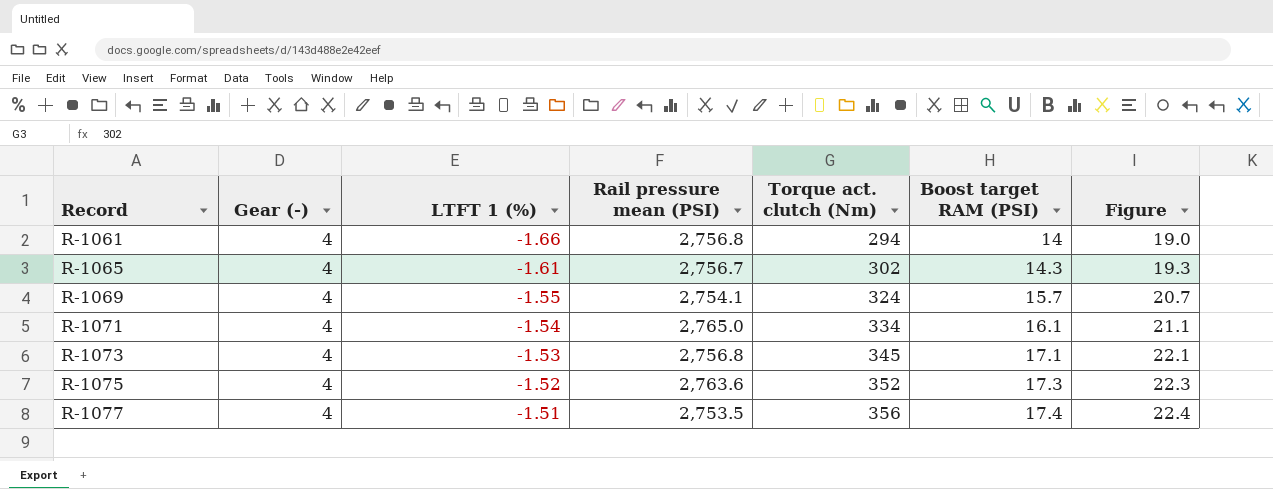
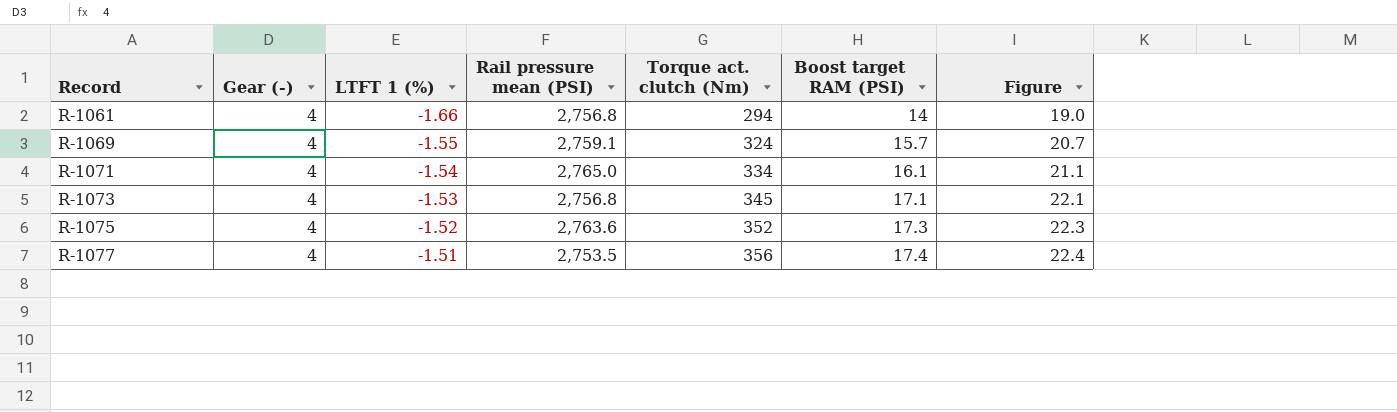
row R-1065: 4 | -1.61 | 2,756.7 | 302 | 14.3 | 19.3 -> none
R-1069 | Rail pressure mean (PSI): 2,754.1 -> 2,759.1

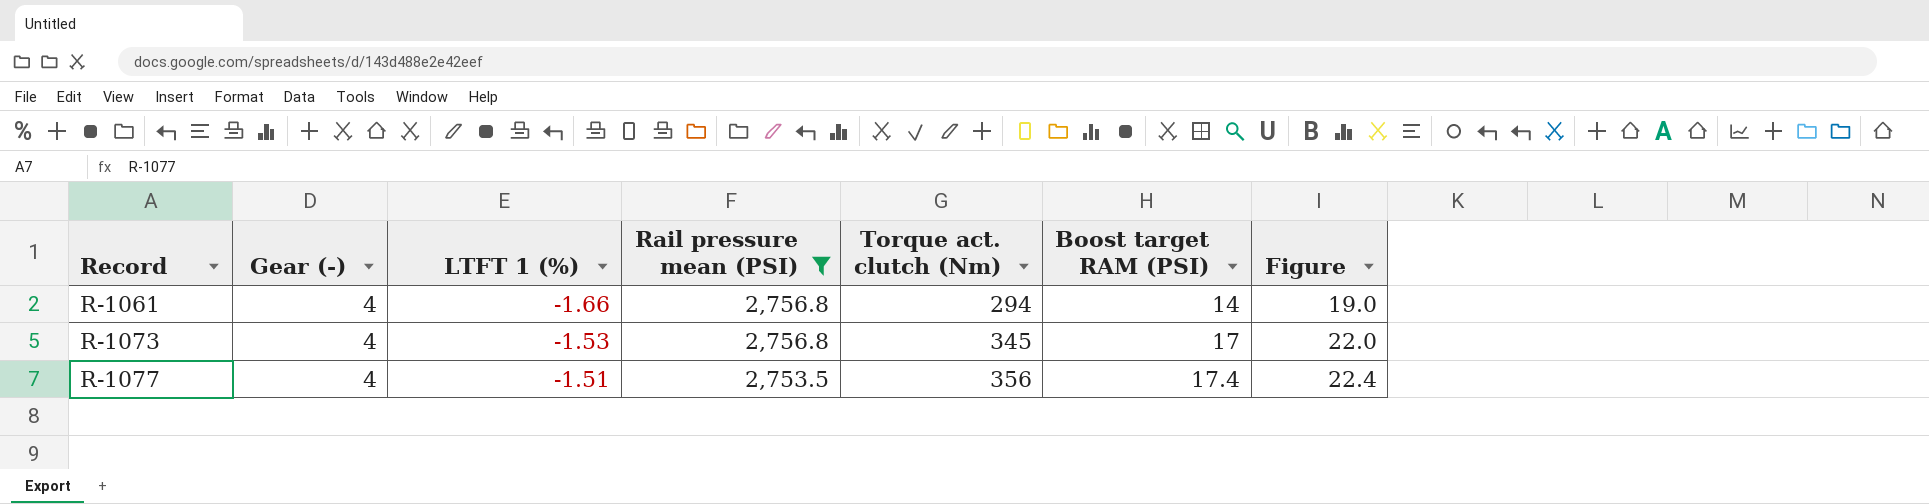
filter: none -> Rail pressure mean (PSI) <= 2,756.8
R-1073 | Boost target RAM (PSI): 17.1 -> 17
R-1073 | Figure: 22.1 -> 22.0

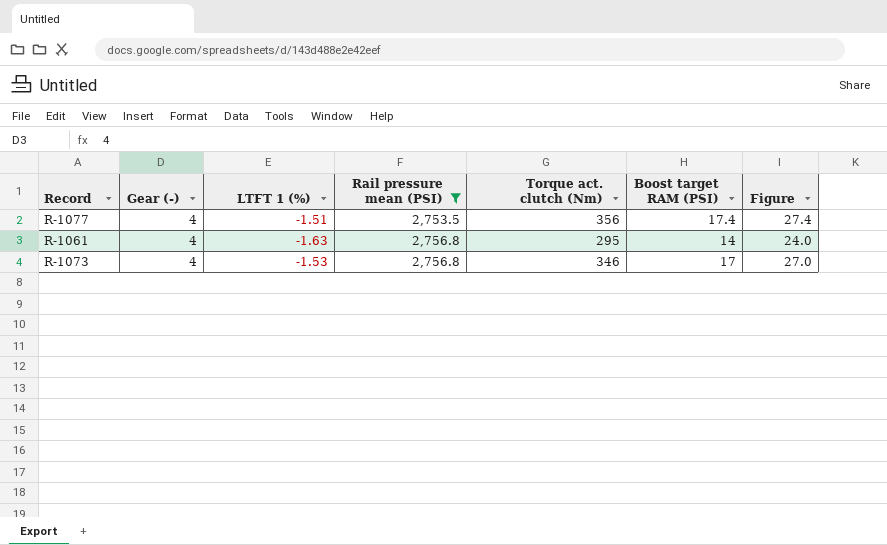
row order: Record ascending -> Rail pressure mean (PSI) ascending
column Figure | formula: [Boost target RAM (PSI)] + 5 -> [Boost target RAM (PSI)] + 10
R-1061 | LTFT 1 (%): -1.66 -> -1.63
R-1061 | Torque act. clutch (Nm): 294 -> 295
R-1073 | Torque act. clutch (Nm): 345 -> 346

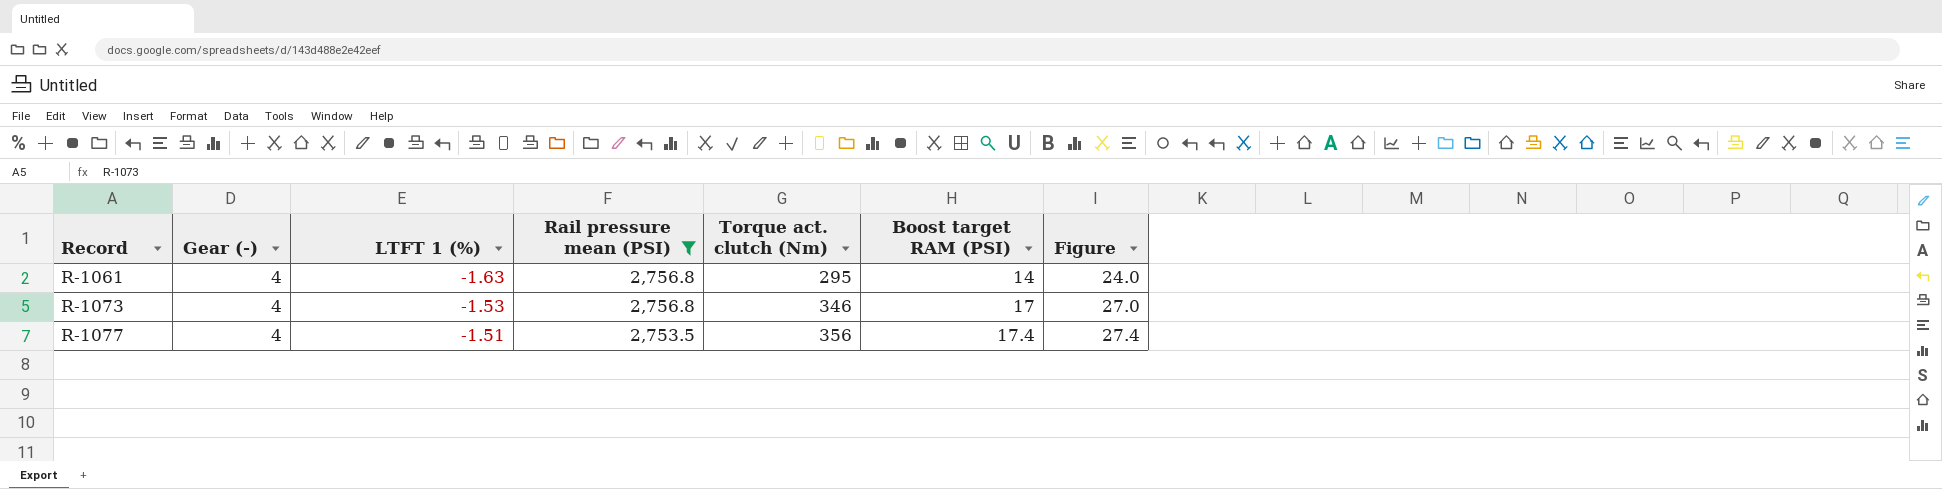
row order: Rail pressure mean (PSI) ascending -> Record ascending

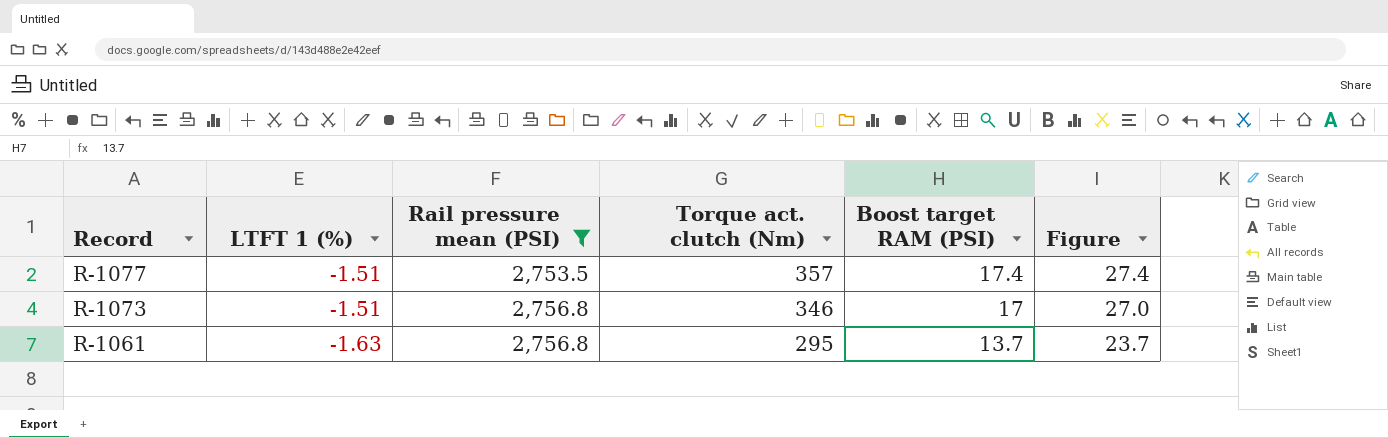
row order: Record ascending -> Record descending
column Gear (-) | position: 2 -> none
R-1077 | Torque act. clutch (Nm): 356 -> 357
R-1073 | LTFT 1 (%): -1.53 -> -1.51
R-1061 | Boost target RAM (PSI): 14 -> 13.7
R-1061 | Figure: 24.0 -> 23.7

